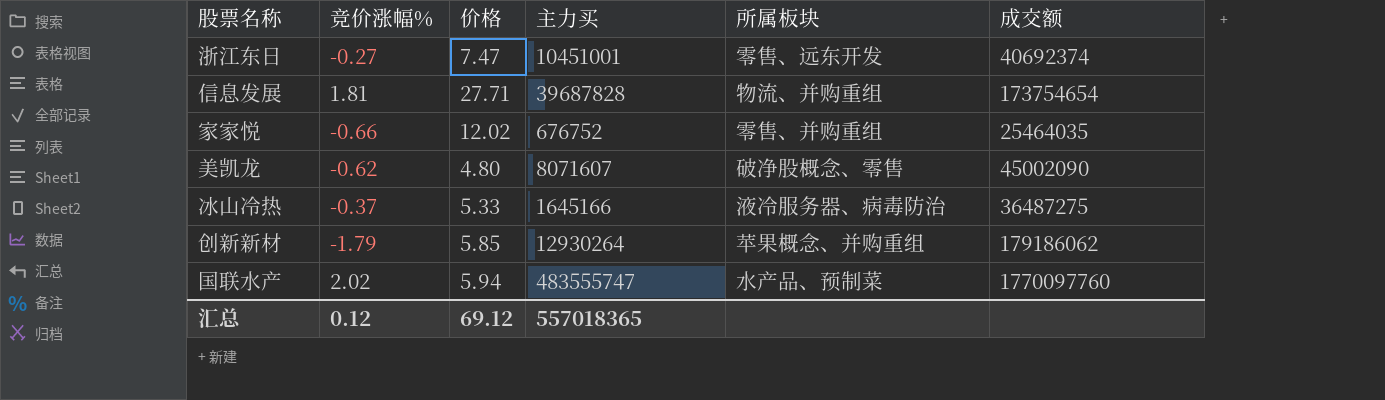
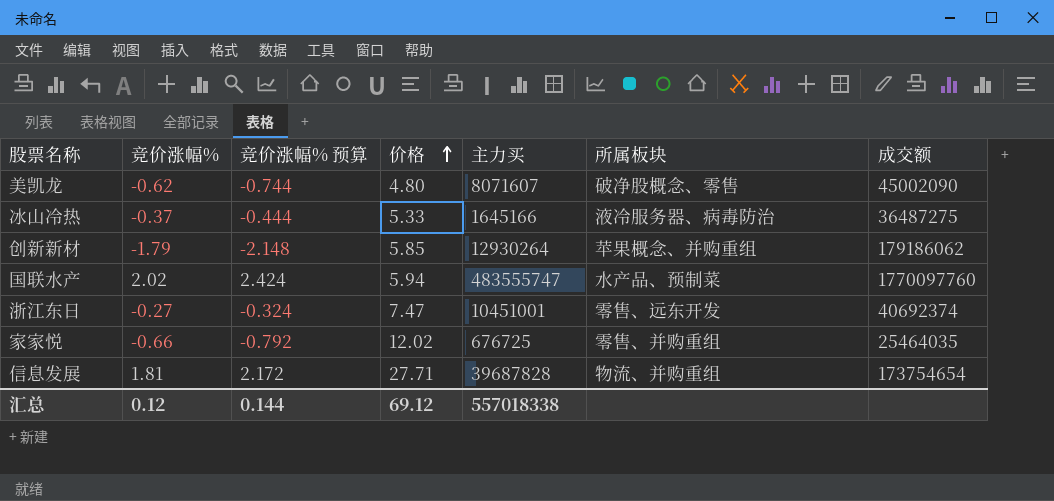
row order: none -> 价格 ascending
column 竞价涨幅% 预算 | formula: none -> [竞价涨幅%] * 1.2
家家悦 | 主力买: 676752 -> 676725
汇总 | 主力买: 557018365 -> 557018338

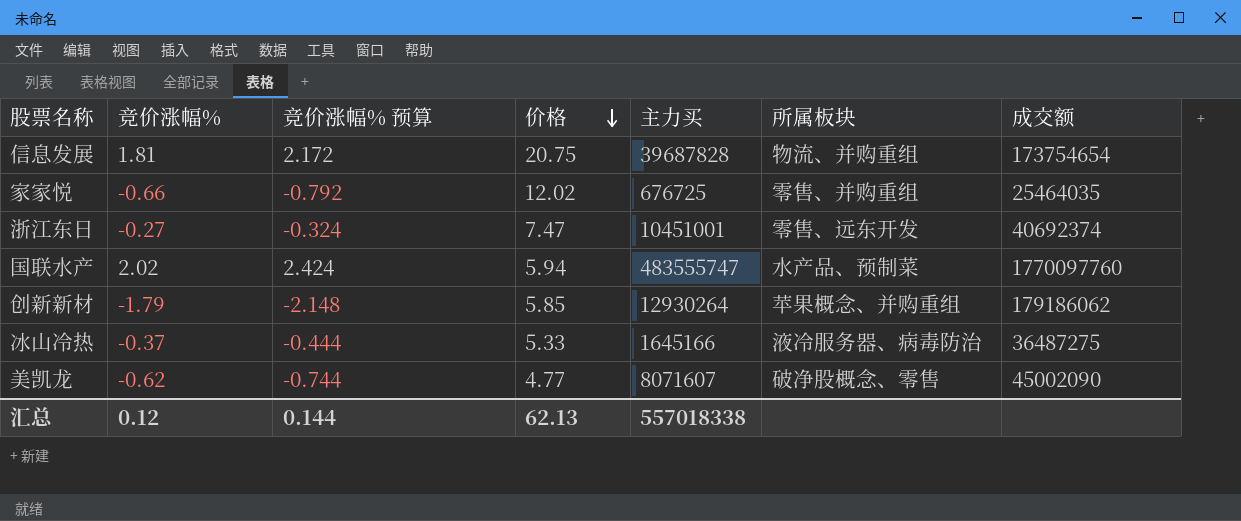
row order: 价格 ascending -> 价格 descending
信息发展 | 价格: 27.71 -> 20.75
美凯龙 | 价格: 4.80 -> 4.77
汇总 | 价格: 69.12 -> 62.13

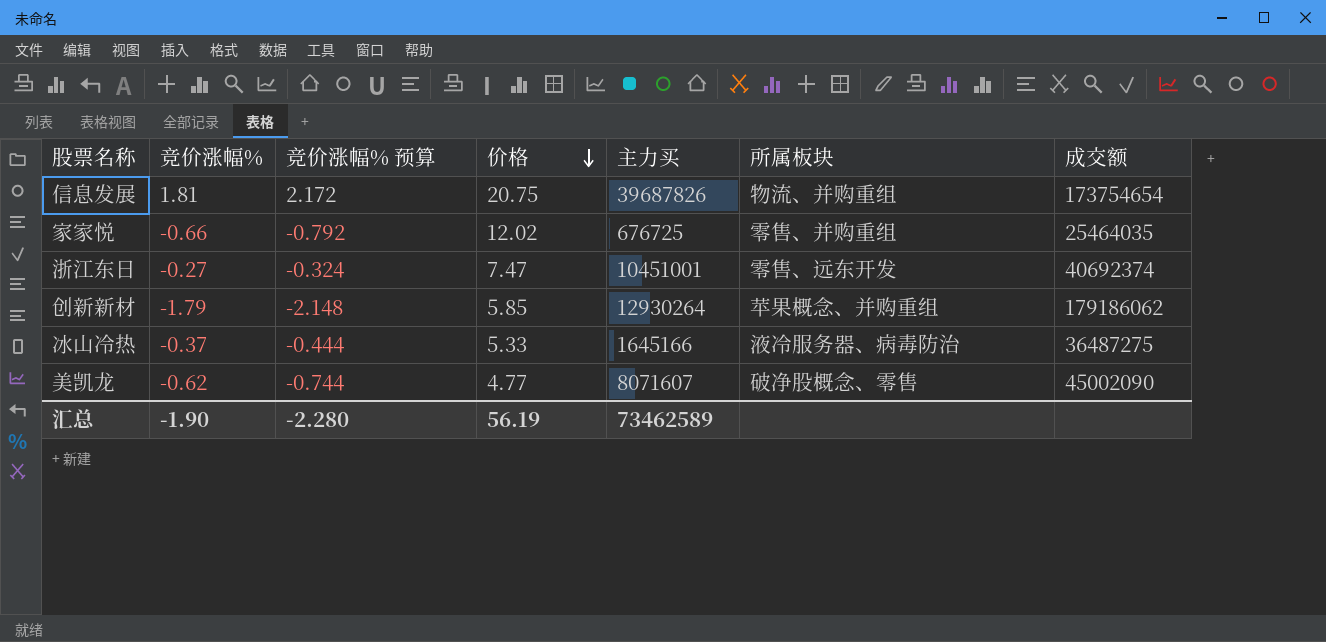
row 国联水产: 2.02 | 2.424 | 5.94 | 483555747 | 水产品、预制菜 | 1770097760 -> none
信息发展 | 主力买: 39687828 -> 39687826
汇总 | 竞价涨幅%: 0.12 -> -1.90
汇总 | 竞价涨幅% 预算: 0.144 -> -2.280
汇总 | 价格: 62.13 -> 56.19
汇总 | 主力买: 557018338 -> 73462589

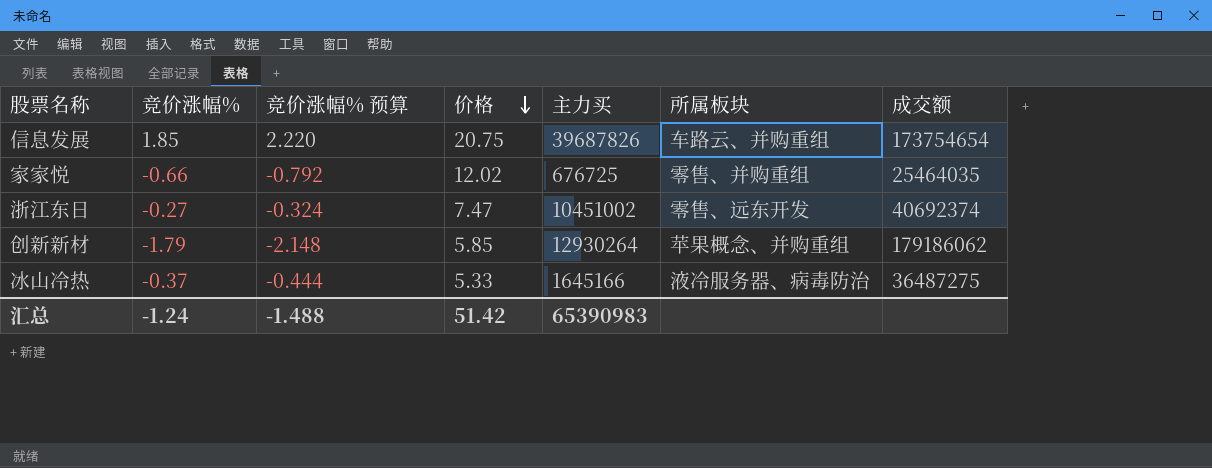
row 美凯龙: -0.62 | -0.744 | 4.77 | 8071607 | 破净股概念、零售 | 45002090 -> none
信息发展 | 竞价涨幅%: 1.81 -> 1.85
信息发展 | 竞价涨幅% 预算: 2.172 -> 2.220
信息发展 | 所属板块: 物流、并购重组 -> 车路云、并购重组
浙江东日 | 主力买: 10451001 -> 10451002
汇总 | 竞价涨幅%: -1.90 -> -1.24
汇总 | 竞价涨幅% 预算: -2.280 -> -1.488
汇总 | 价格: 56.19 -> 51.42
汇总 | 主力买: 73462589 -> 65390983

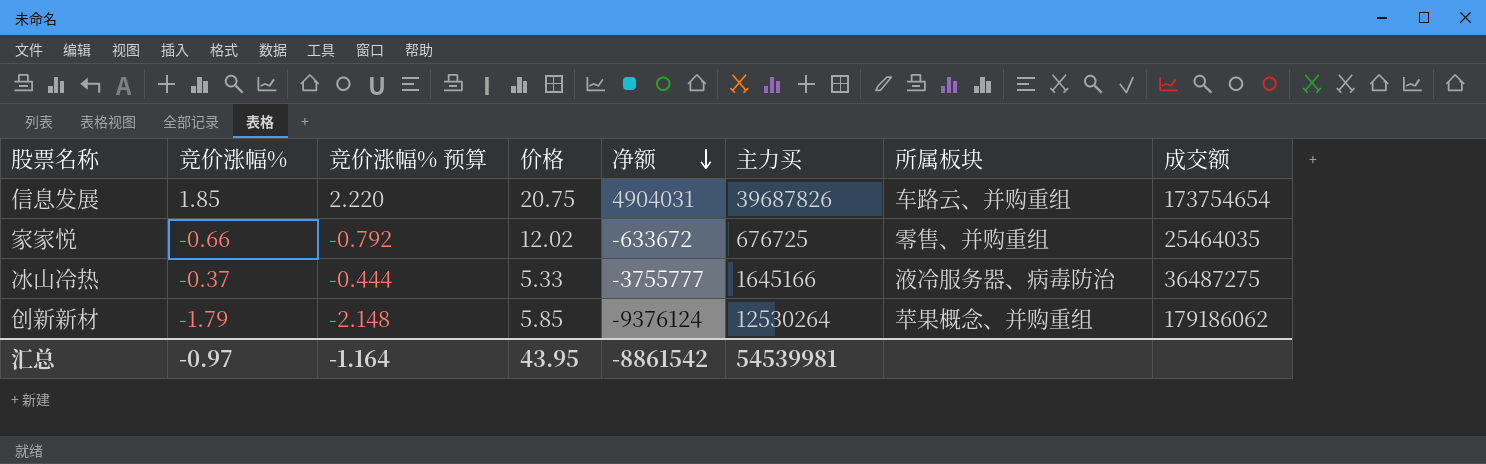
row order: 价格 descending -> 净额 descending
column 净额 | position: none -> 5
row 浙江东日: -0.27 | -0.324 | 7.47 | 10451002 | 零售、远东开发 | 40692374 -> none
创新新材 | 主力买: 12930264 -> 12530264
汇总 | 竞价涨幅%: -1.24 -> -0.97
汇总 | 竞价涨幅% 预算: -1.488 -> -1.164
汇总 | 价格: 51.42 -> 43.95
汇总 | 主力买: 65390983 -> 54539981

